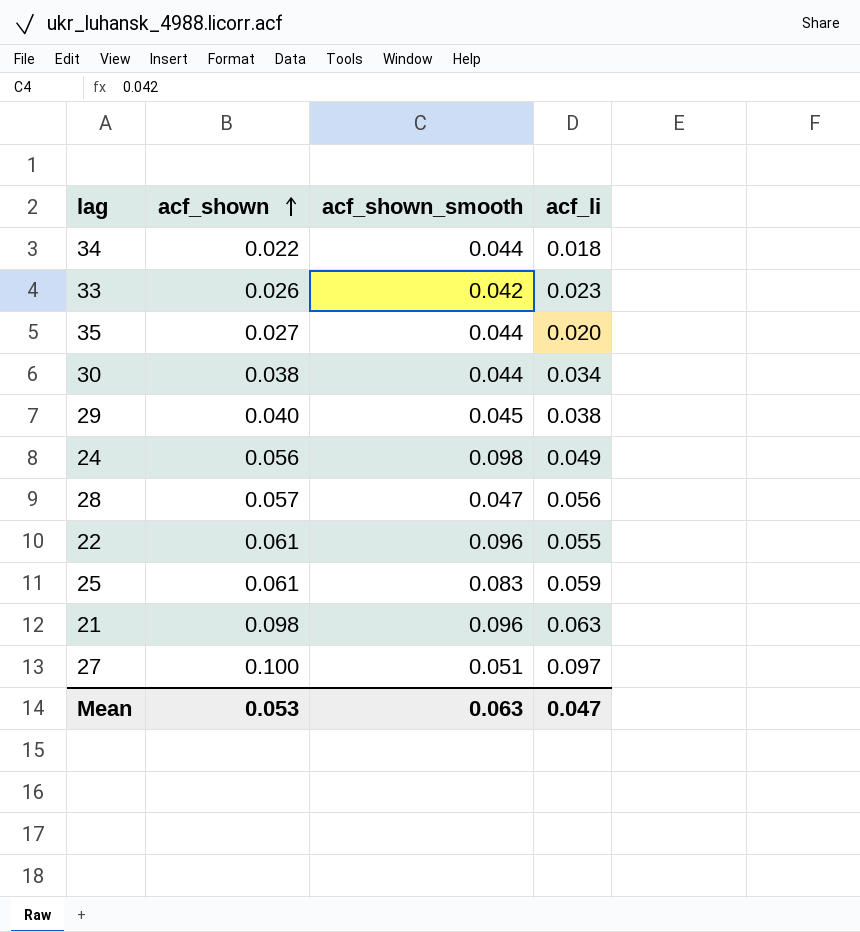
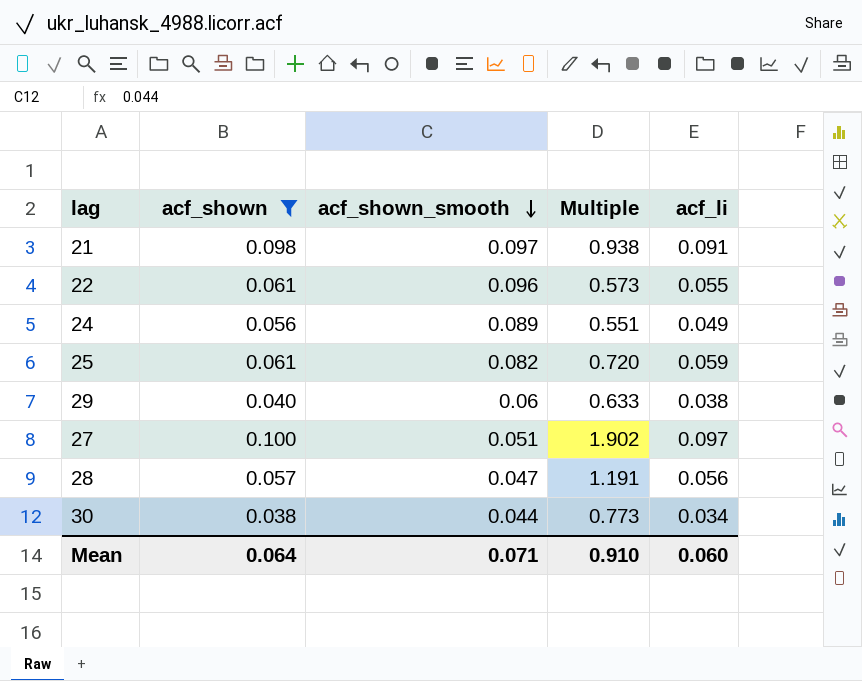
filter: none -> acf_shown >= 0.038
row order: acf_shown ascending -> acf_shown_smooth descending
column Multiple | formula: none -> [acf_li] / [acf_shown_smooth]
21 | acf_shown_smooth: 0.096 -> 0.097
21 | acf_li: 0.063 -> 0.091
24 | acf_shown_smooth: 0.098 -> 0.089
25 | acf_shown_smooth: 0.083 -> 0.082
29 | acf_shown_smooth: 0.045 -> 0.06
Mean | acf_shown: 0.053 -> 0.064
Mean | acf_shown_smooth: 0.063 -> 0.071
Mean | acf_li: 0.047 -> 0.060

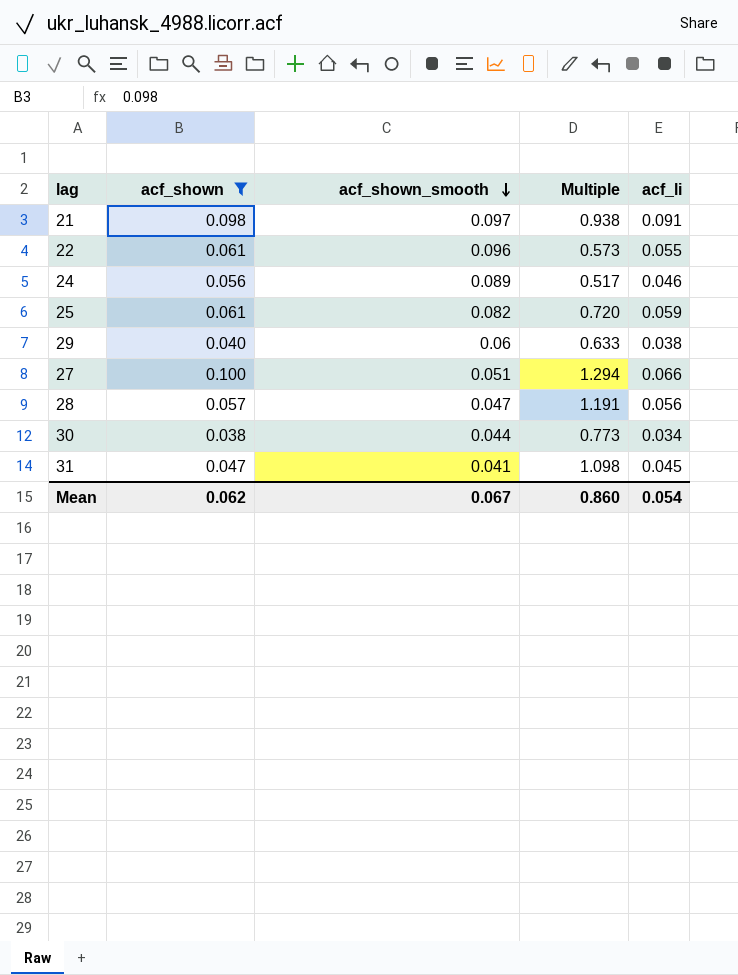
24 | Multiple: 0.551 -> 0.517
24 | acf_li: 0.049 -> 0.046
27 | Multiple: 1.902 -> 1.294
27 | acf_li: 0.097 -> 0.066
row 31: none -> 0.047 | 0.041 | 1.098 | 0.045
Mean | acf_shown: 0.064 -> 0.062
Mean | acf_shown_smooth: 0.071 -> 0.067
Mean | Multiple: 0.910 -> 0.860
Mean | acf_li: 0.060 -> 0.054

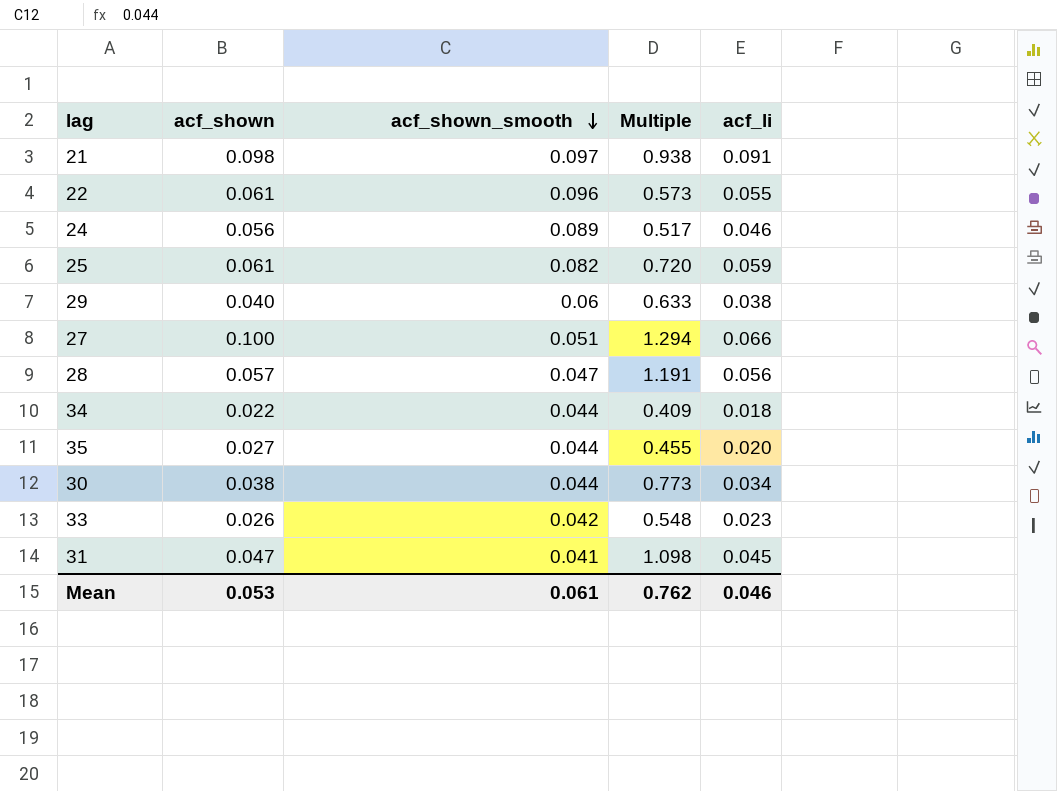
filter: acf_shown >= 0.038 -> none
Mean | acf_shown: 0.062 -> 0.053
Mean | acf_shown_smooth: 0.067 -> 0.061
Mean | Multiple: 0.860 -> 0.762
Mean | acf_li: 0.054 -> 0.046

